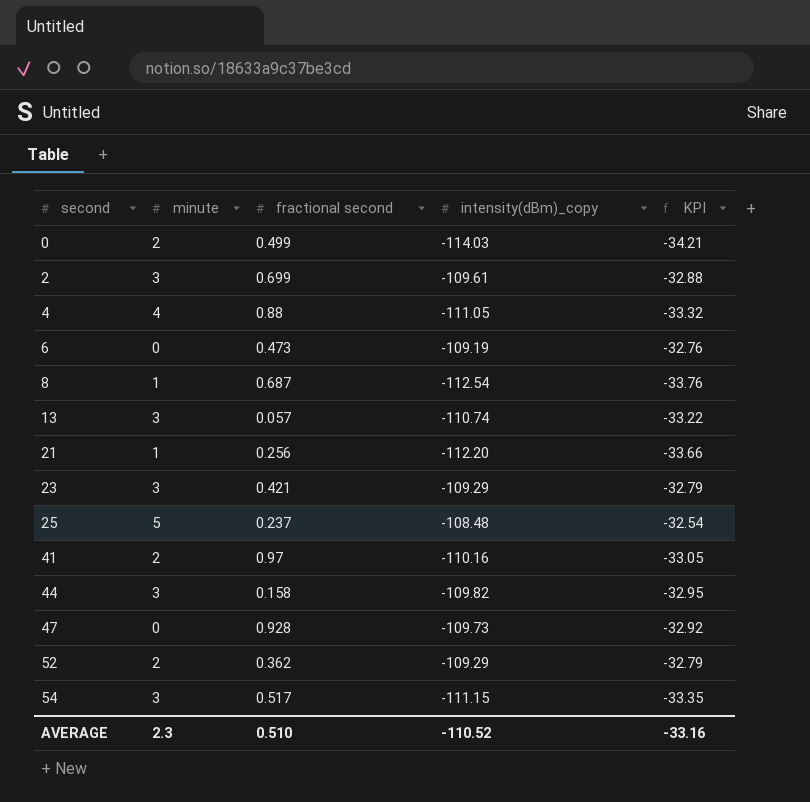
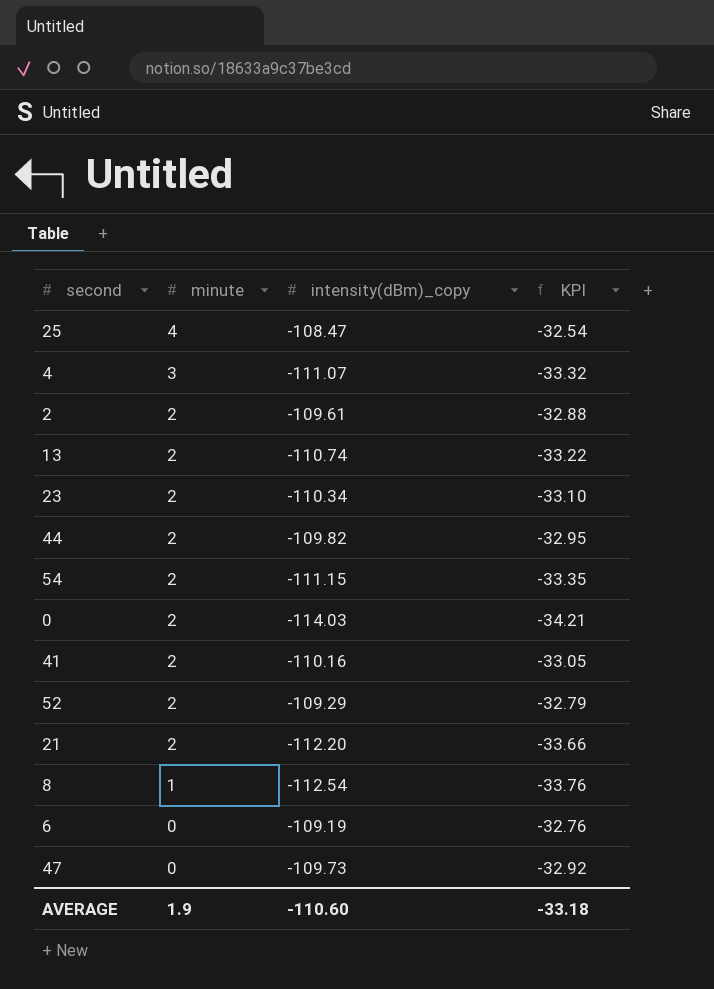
row order: second ascending -> minute descending
column fractional second | position: 3 -> none
25 | minute: 5 -> 4
25 | intensity(dBm)_copy: -108.48 -> -108.47
4 | minute: 4 -> 3
4 | intensity(dBm)_copy: -111.05 -> -111.07
2 | minute: 3 -> 2
13 | minute: 3 -> 2
23 | minute: 3 -> 2
23 | intensity(dBm)_copy: -109.29 -> -110.34
23 | KPI: -32.79 -> -33.10
44 | minute: 3 -> 2
54 | minute: 3 -> 2
21 | minute: 1 -> 2
AVERAGE | minute: 2.3 -> 1.9
AVERAGE | intensity(dBm)_copy: -110.52 -> -110.60
AVERAGE | KPI: -33.16 -> -33.18

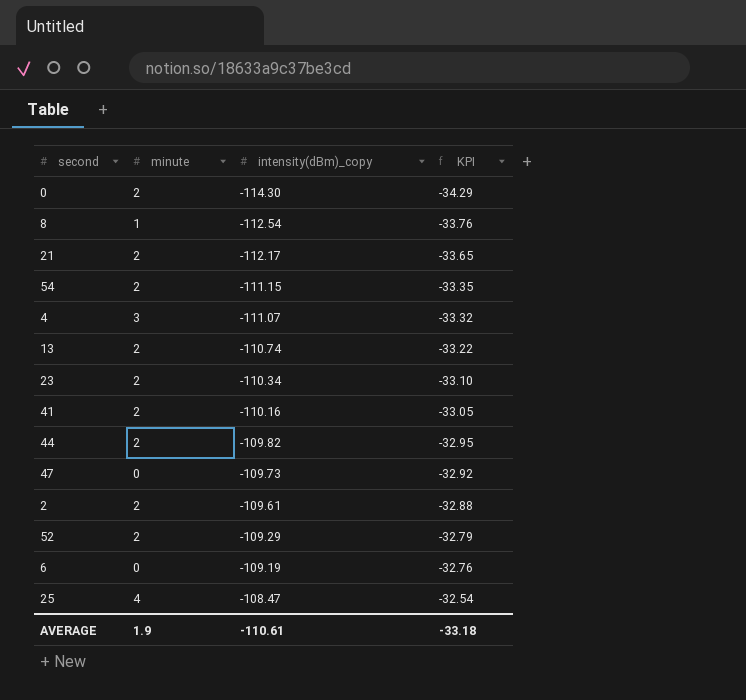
row order: minute descending -> intensity(dBm)_copy ascending
0 | intensity(dBm)_copy: -114.03 -> -114.30
0 | KPI: -34.21 -> -34.29
21 | intensity(dBm)_copy: -112.20 -> -112.17
21 | KPI: -33.66 -> -33.65
AVERAGE | intensity(dBm)_copy: -110.60 -> -110.61

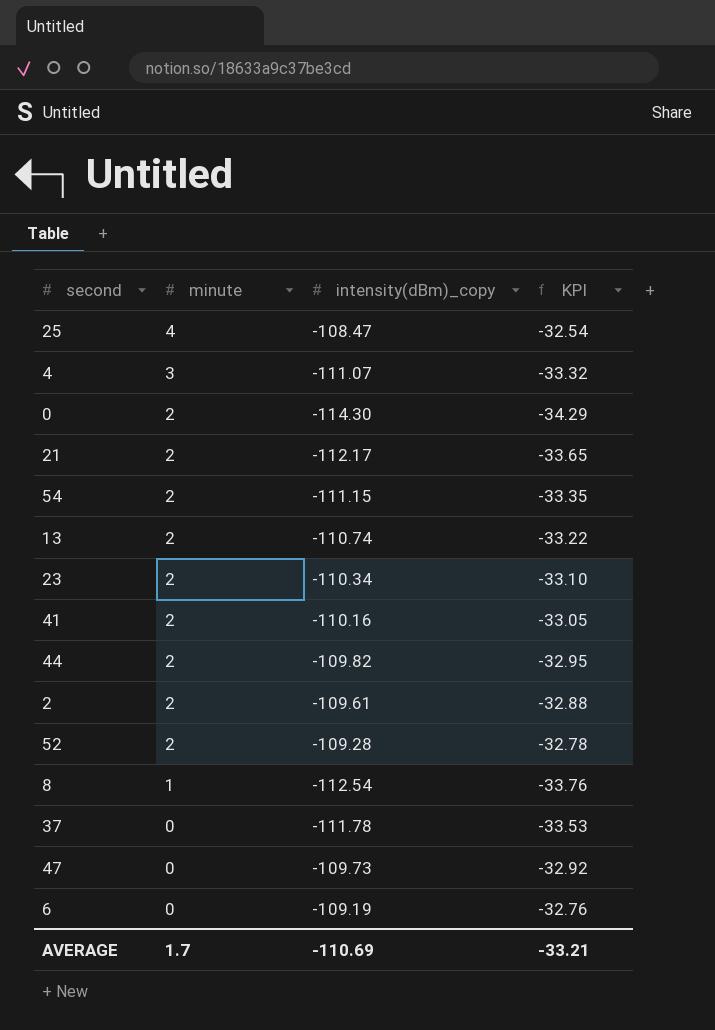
row order: intensity(dBm)_copy ascending -> minute descending
52 | intensity(dBm)_copy: -109.29 -> -109.28
52 | KPI: -32.79 -> -32.78
row 37: none -> 0 | -111.78 | -33.53
AVERAGE | minute: 1.9 -> 1.7
AVERAGE | intensity(dBm)_copy: -110.61 -> -110.69
AVERAGE | KPI: -33.18 -> -33.21

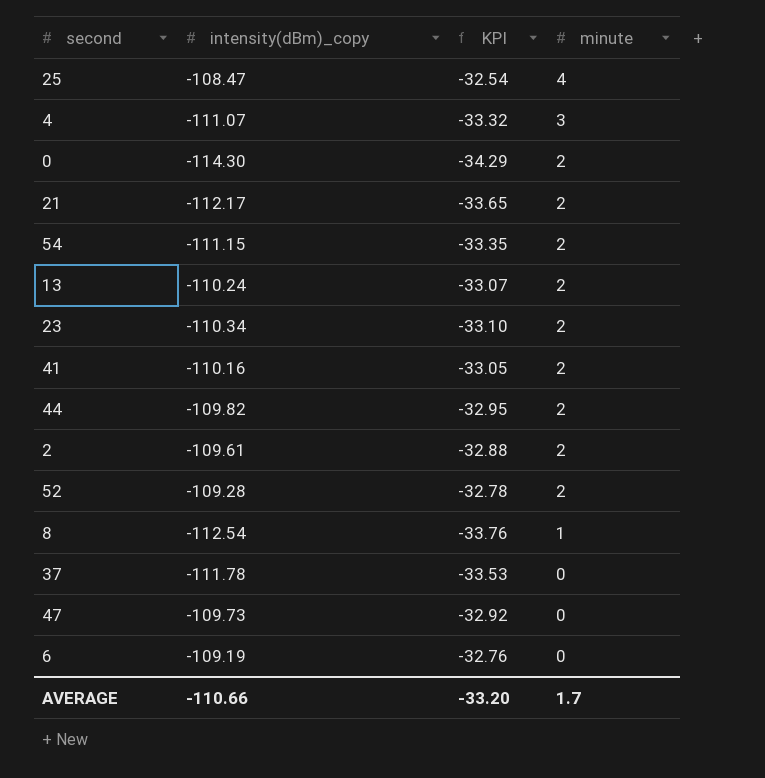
column minute | position: 2 -> 4
13 | intensity(dBm)_copy: -110.74 -> -110.24
13 | KPI: -33.22 -> -33.07
AVERAGE | intensity(dBm)_copy: -110.69 -> -110.66
AVERAGE | KPI: -33.21 -> -33.20

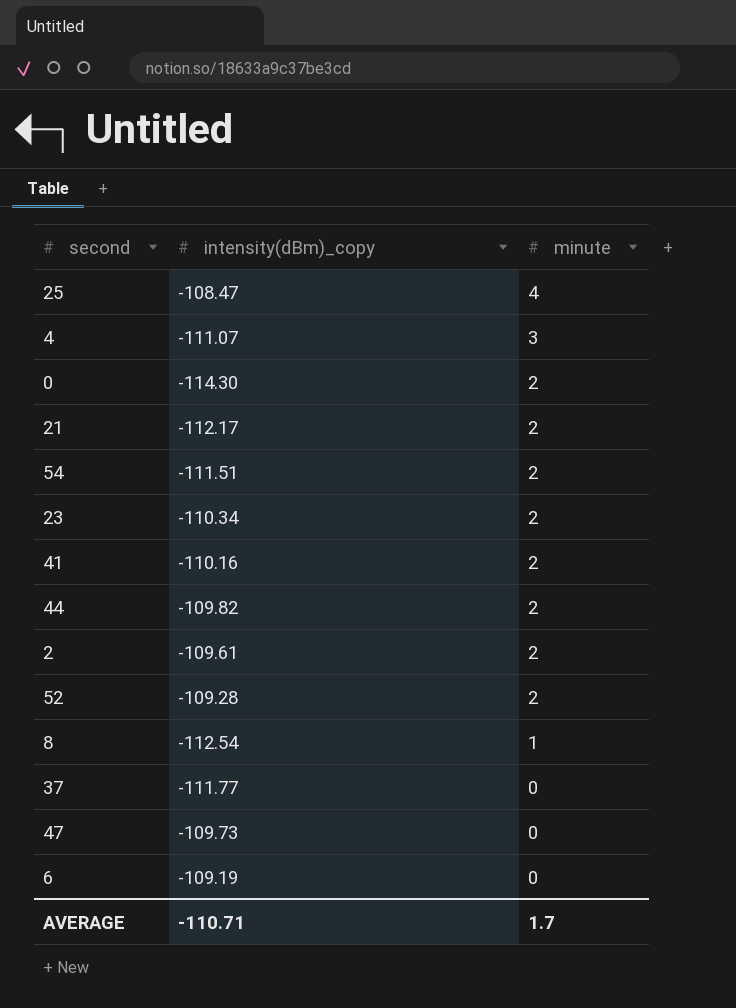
column KPI | formula: [intensity(dBm)_copy] * 0.3 -> none
row 13: -110.24 | -33.07 | 2 -> none
54 | intensity(dBm)_copy: -111.15 -> -111.51
37 | intensity(dBm)_copy: -111.78 -> -111.77
AVERAGE | intensity(dBm)_copy: -110.66 -> -110.71

